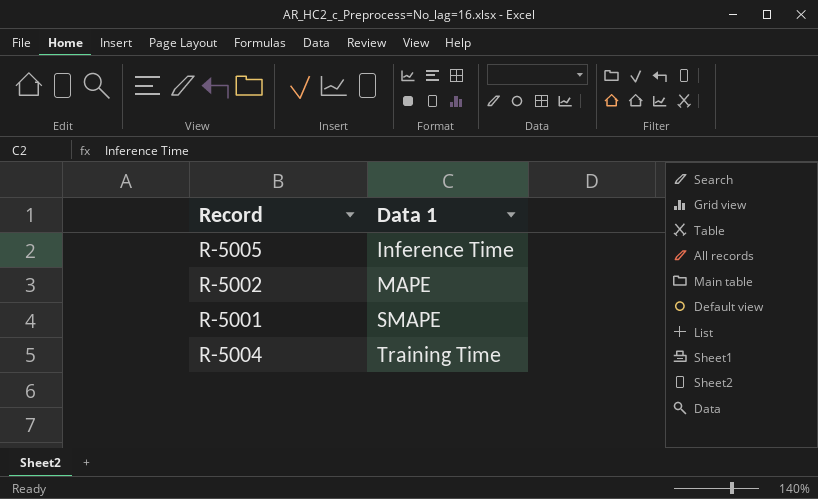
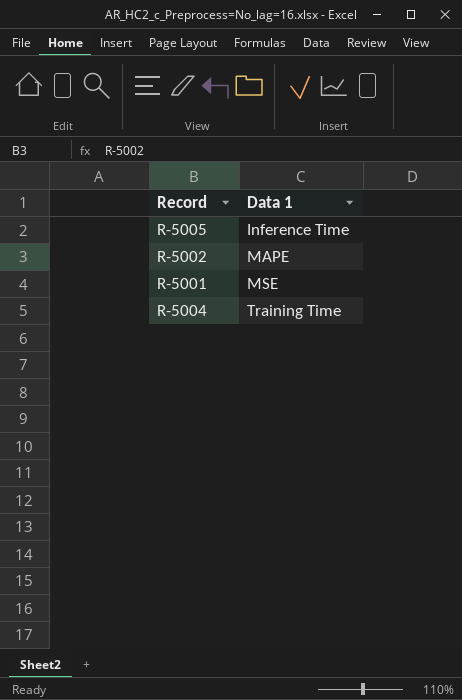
R-5001 | Data 1: SMAPE -> MSE

